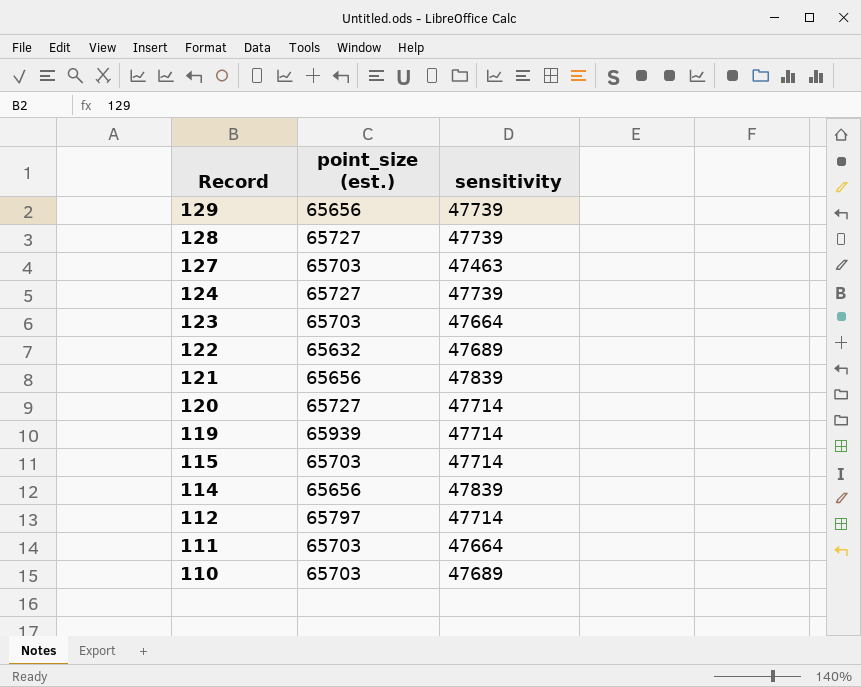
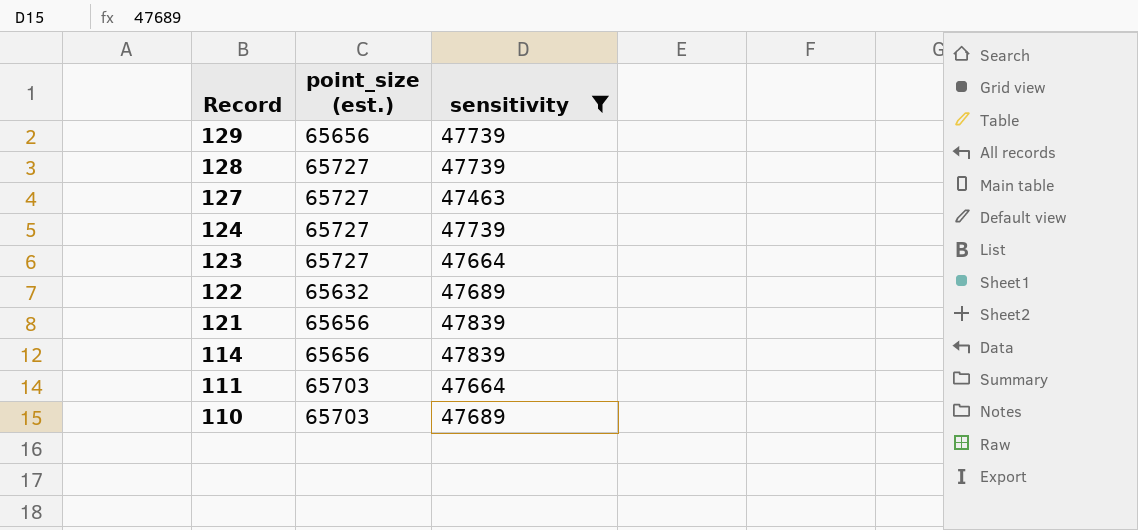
filter: none -> sensitivity != 47714
127 | point_size (est.): 65703 -> 65727
123 | point_size (est.): 65703 -> 65727

